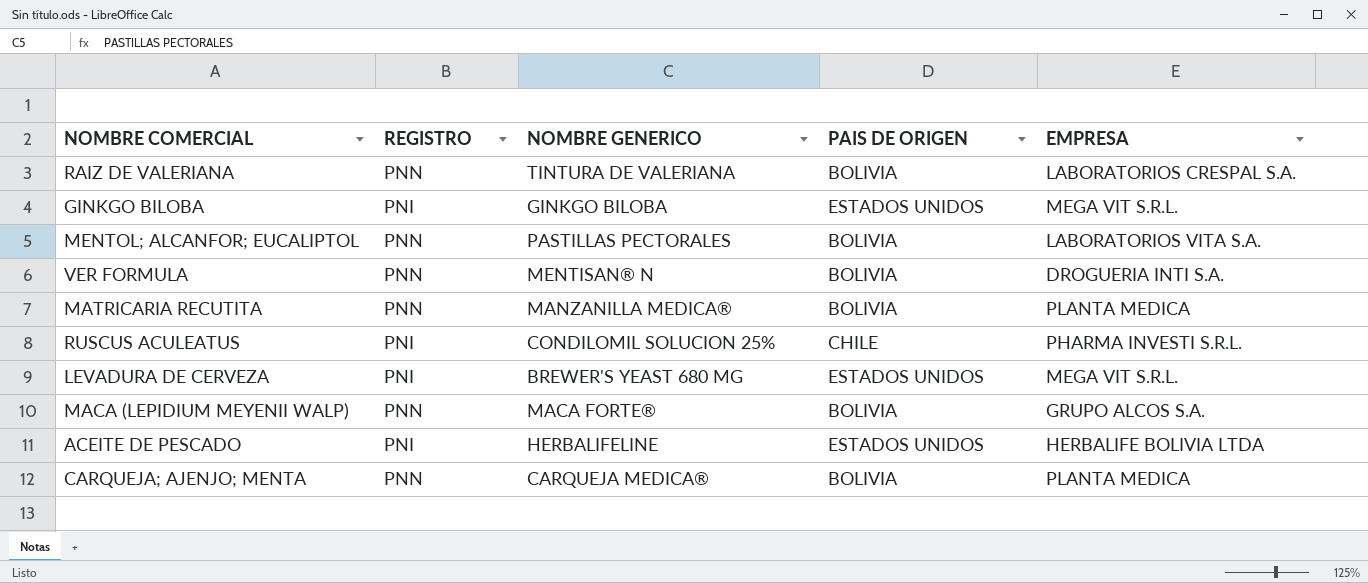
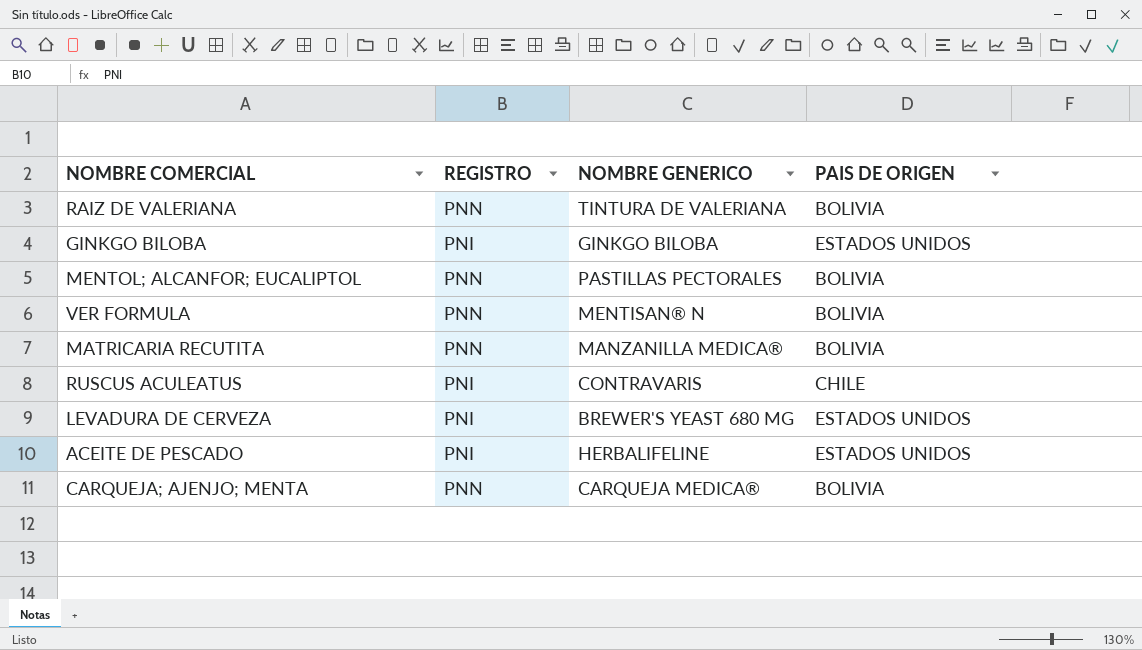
column EMPRESA | position: 5 -> none
row MACA (LEPIDIUM MEYENII WALP): PNN | MACA FORTE® | BOLIVIA | GRUPO ALCOS S.A. -> none
RUSCUS ACULEATUS | NOMBRE GENERICO: CONDILOMIL SOLUCION 25% -> CONTRAVARIS

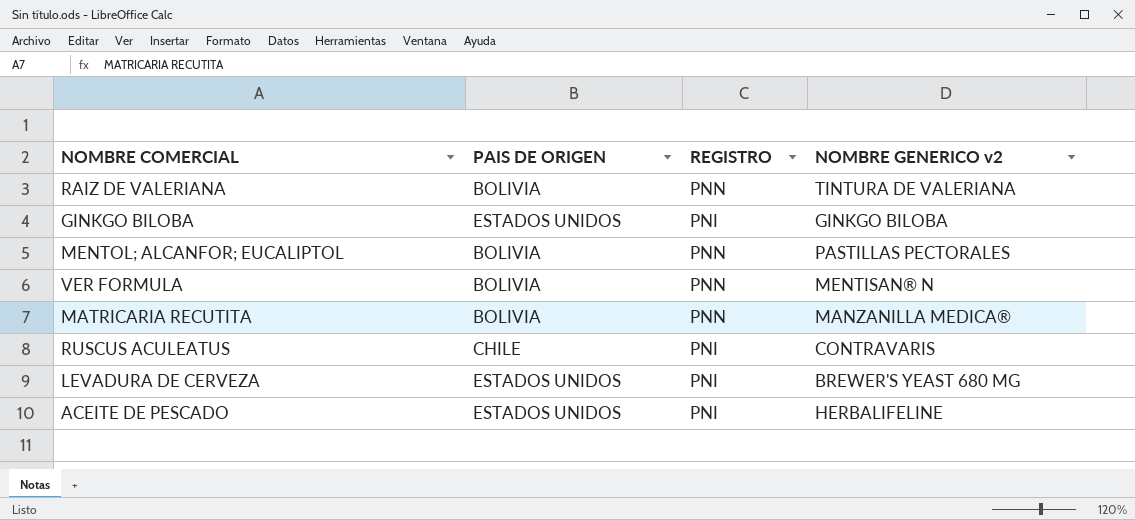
column PAIS DE ORIGEN | position: 4 -> 2
column name: NOMBRE GENERICO -> NOMBRE GENERICO v2
row CARQUEJA; AJENJO; MENTA: PNN | CARQUEJA MEDICA® | BOLIVIA -> none

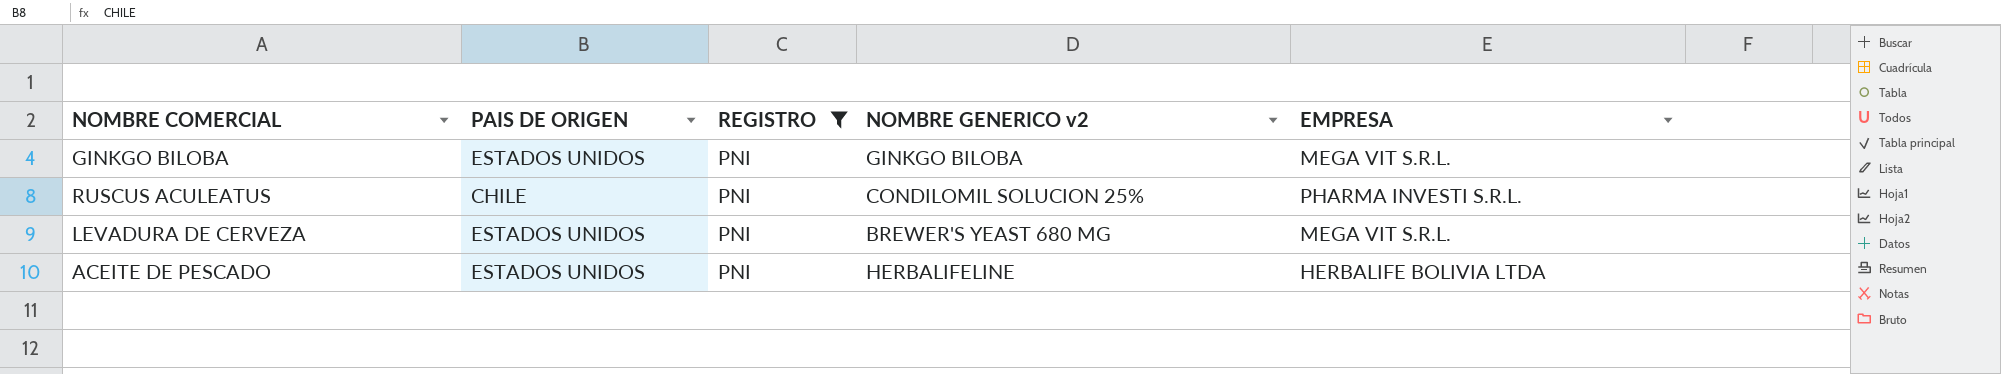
filter: none -> REGISTRO = PNI
column EMPRESA | position: none -> 5
RUSCUS ACULEATUS | NOMBRE GENERICO v2: CONTRAVARIS -> CONDILOMIL SOLUCION 25%

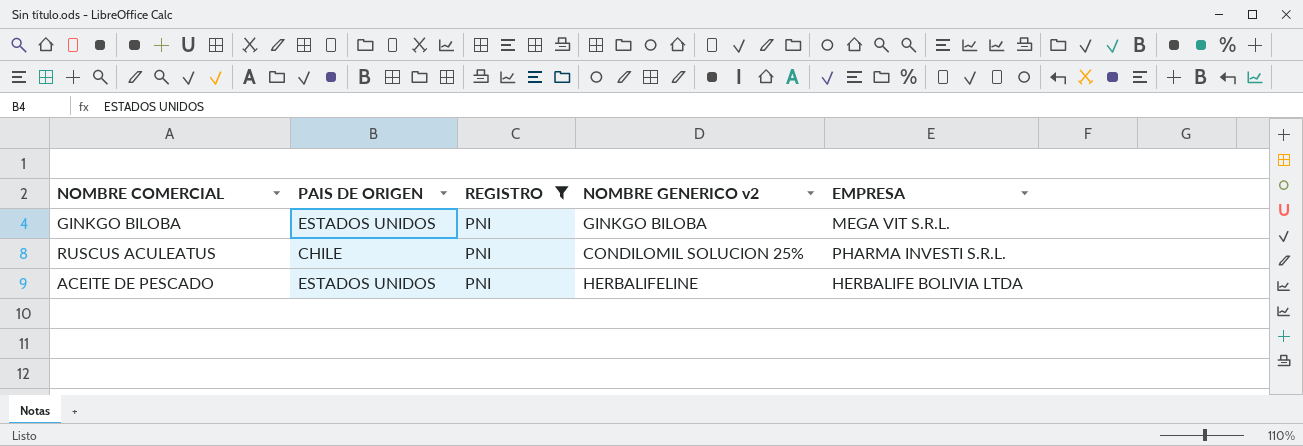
row LEVADURA DE CERVEZA: ESTADOS UNIDOS | PNI | BREWER'S YEAST 680 MG | MEGA VIT S.R.L. -> none

